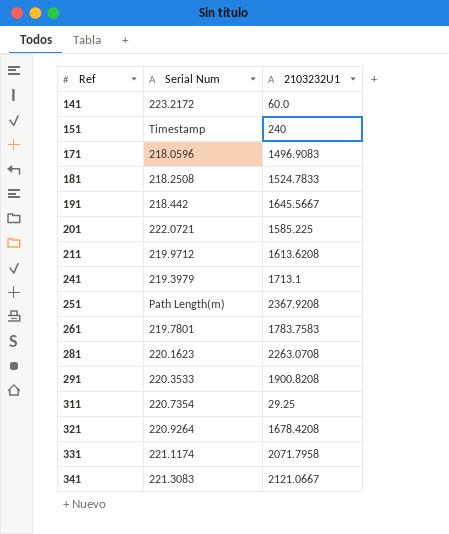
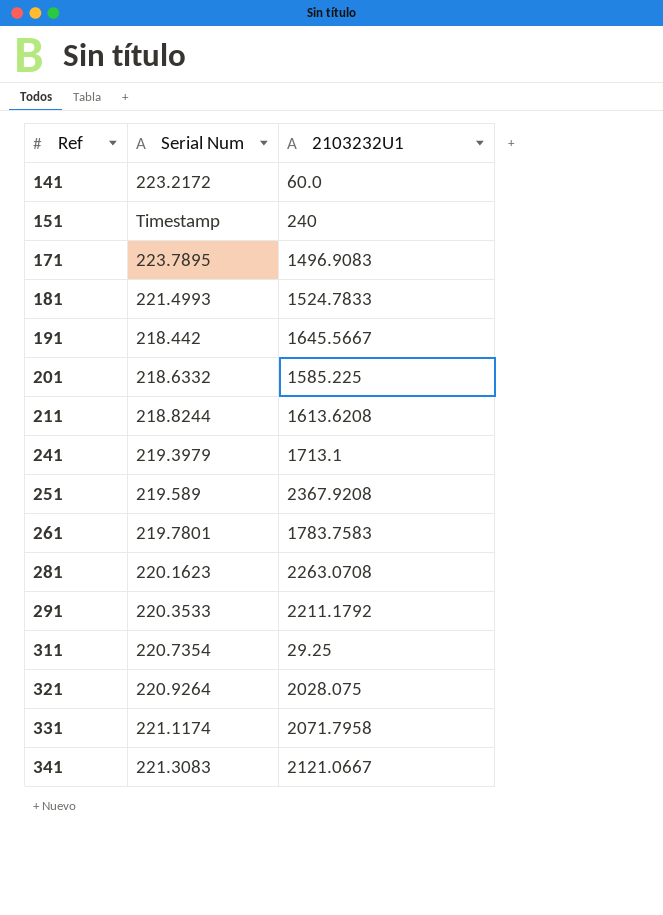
171 | Serial Num: 218.0596 -> 223.7895
181 | Serial Num: 218.2508 -> 221.4993
201 | Serial Num: 222.0721 -> 218.6332
211 | Serial Num: 219.9712 -> 218.8244
251 | Serial Num: Path Length(m) -> 219.589
291 | 2103232U1: 1900.8208 -> 2211.1792
321 | 2103232U1: 1678.4208 -> 2028.075

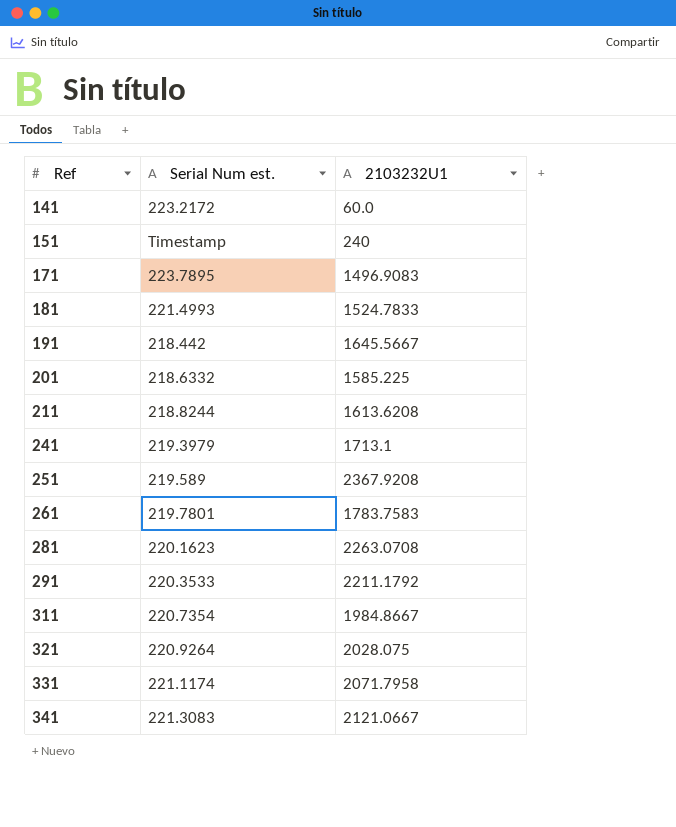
column name: Serial Num -> Serial Num est.
311 | 2103232U1: 29.25 -> 1984.8667

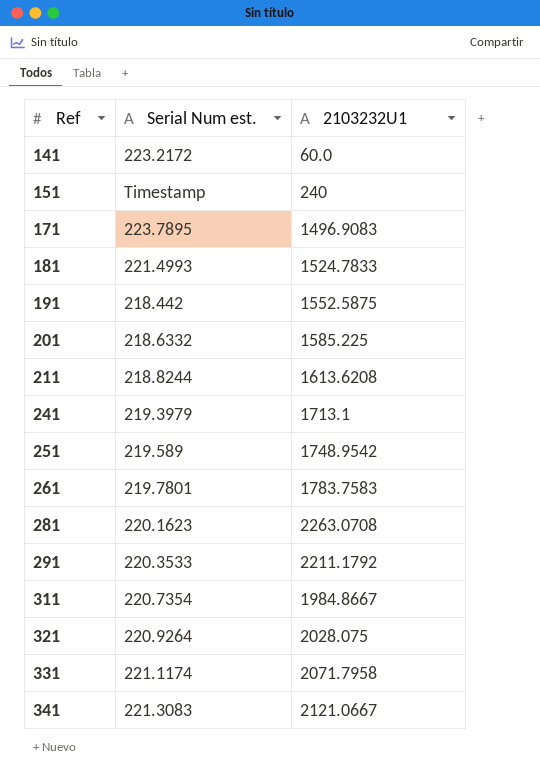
191 | 2103232U1: 1645.5667 -> 1552.5875
251 | 2103232U1: 2367.9208 -> 1748.9542

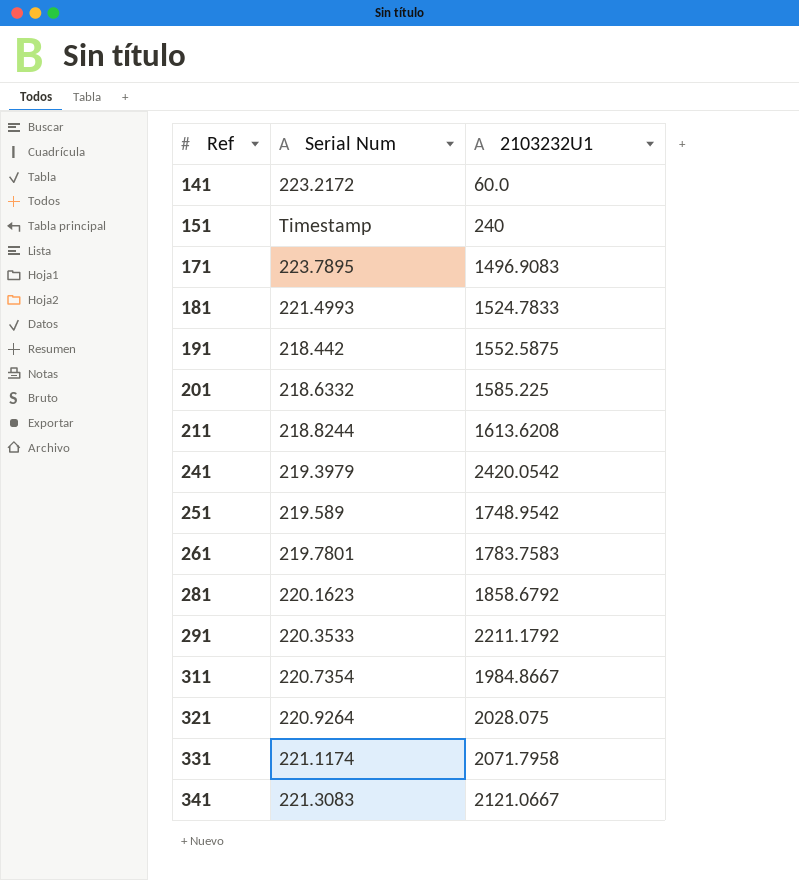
column name: Serial Num est. -> Serial Num
241 | 2103232U1: 1713.1 -> 2420.0542
281 | 2103232U1: 2263.0708 -> 1858.6792

